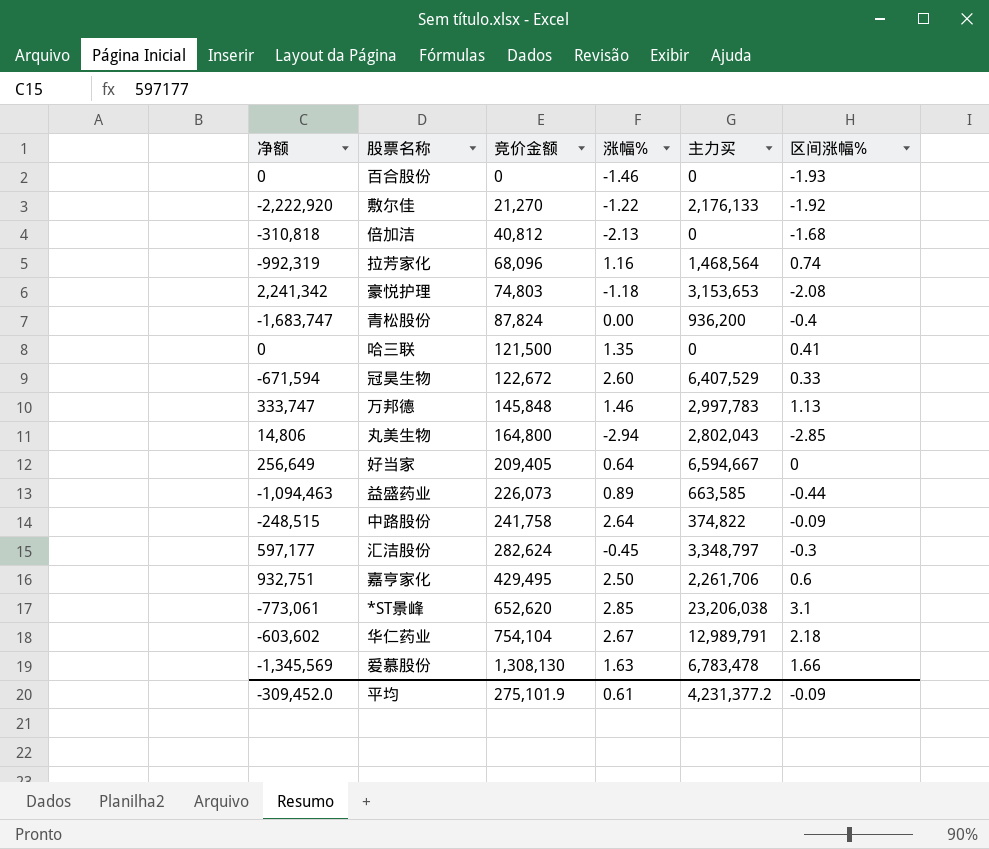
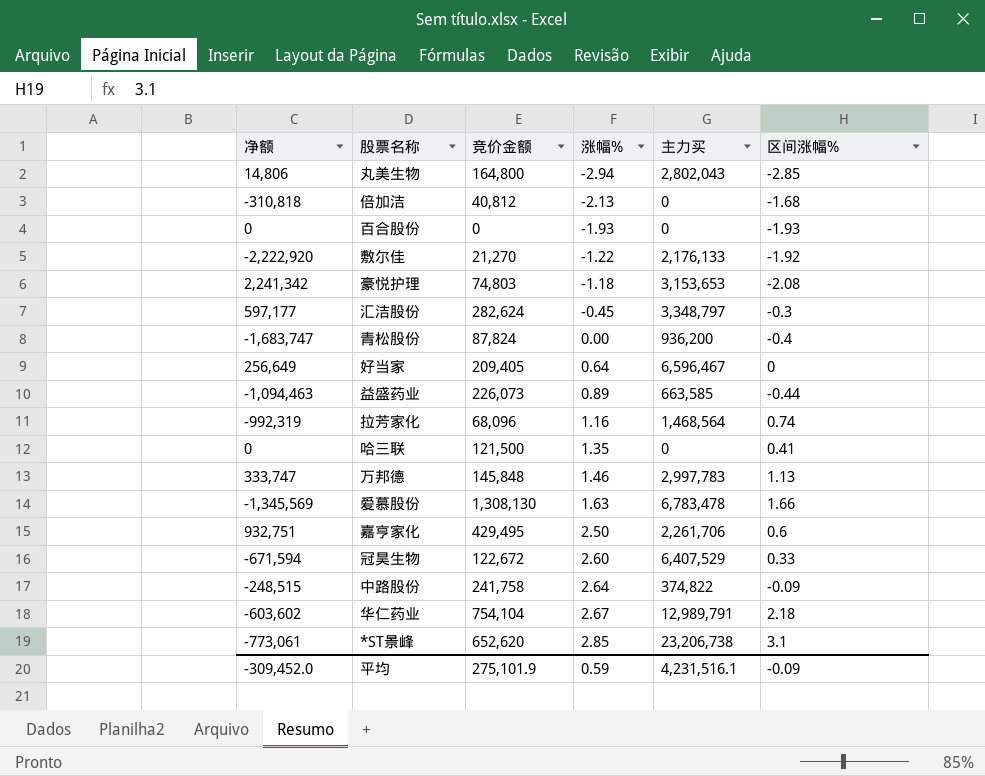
row order: 竞价金额 ascending -> 涨幅% ascending
百合股份 | 涨幅%: -1.46 -> -1.93
好当家 | 主力买: 6,594,667 -> 6,596,467
*ST景峰 | 主力买: 23,206,038 -> 23,206,738
平均 | 涨幅%: 0.61 -> 0.59
平均 | 主力买: 4,231,377.2 -> 4,231,516.1

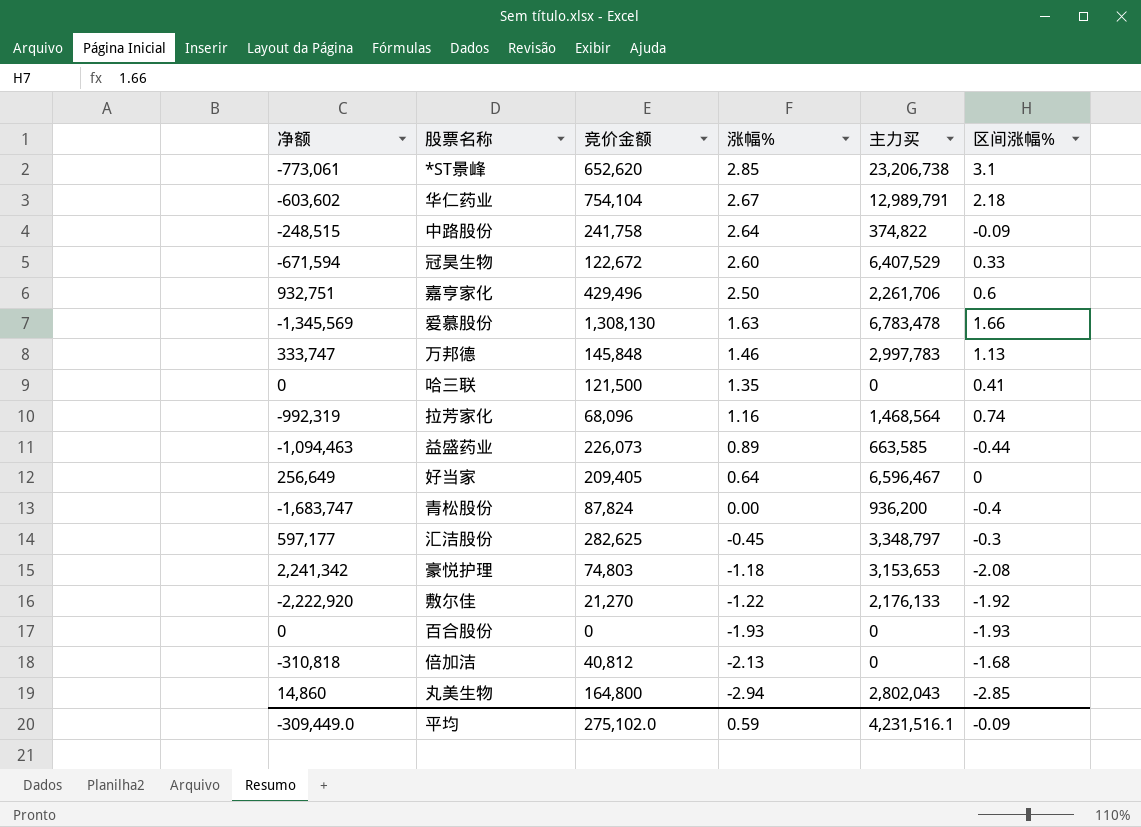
row order: 涨幅% ascending -> 涨幅% descending
嘉亨家化 | 竞价金额: 429,495 -> 429,496
汇洁股份 | 竞价金额: 282,624 -> 282,625
丸美生物 | 净额: 14,806 -> 14,860
平均 | 净额: -309,452.0 -> -309,449.0
平均 | 竞价金额: 275,101.9 -> 275,102.0

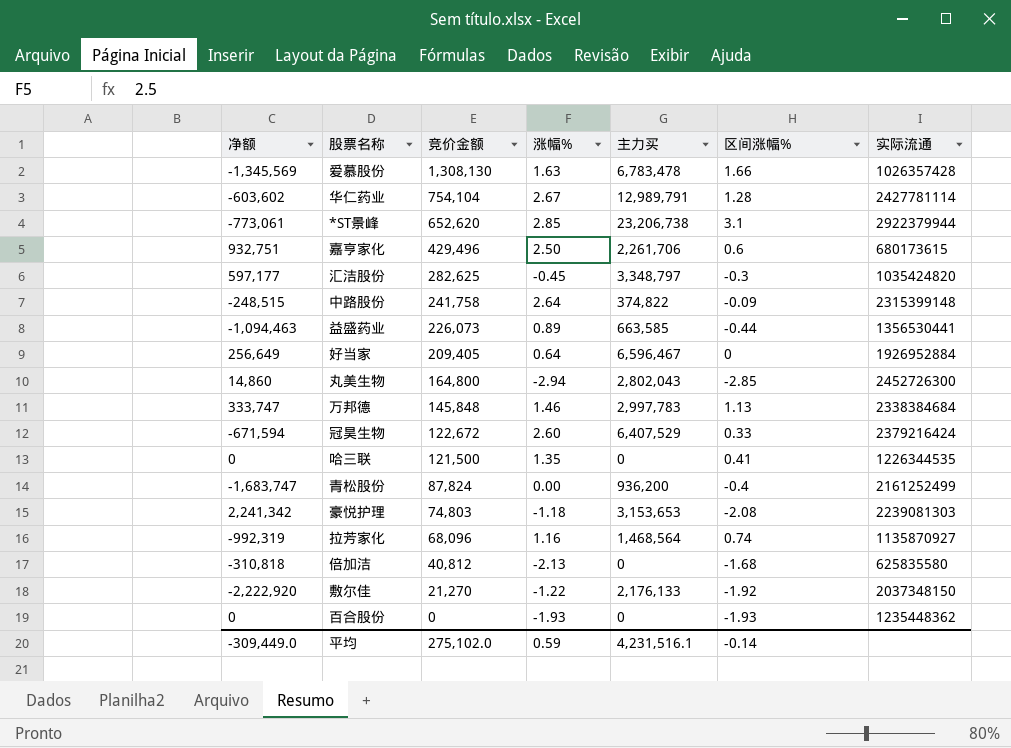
row order: 涨幅% descending -> 竞价金额 descending
column 实际流通 | position: none -> 7
华仁药业 | 区间涨幅%: 2.18 -> 1.28
平均 | 区间涨幅%: -0.09 -> -0.14

